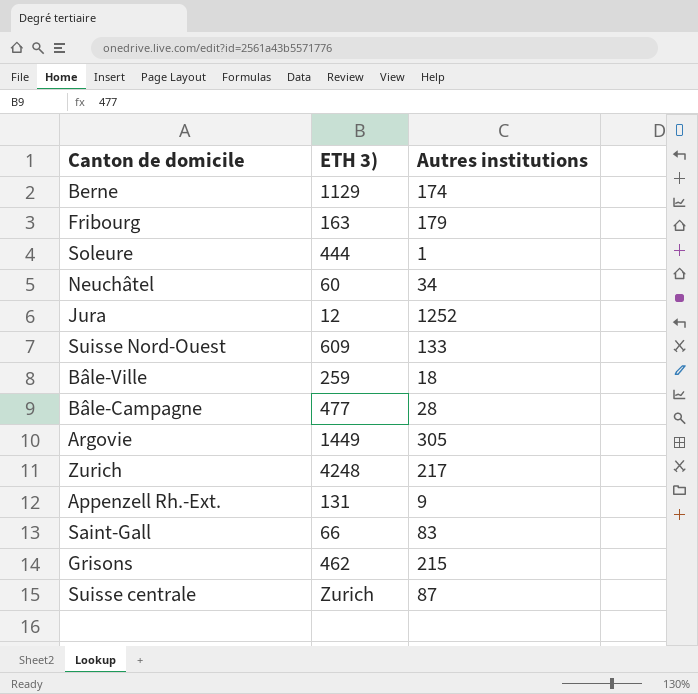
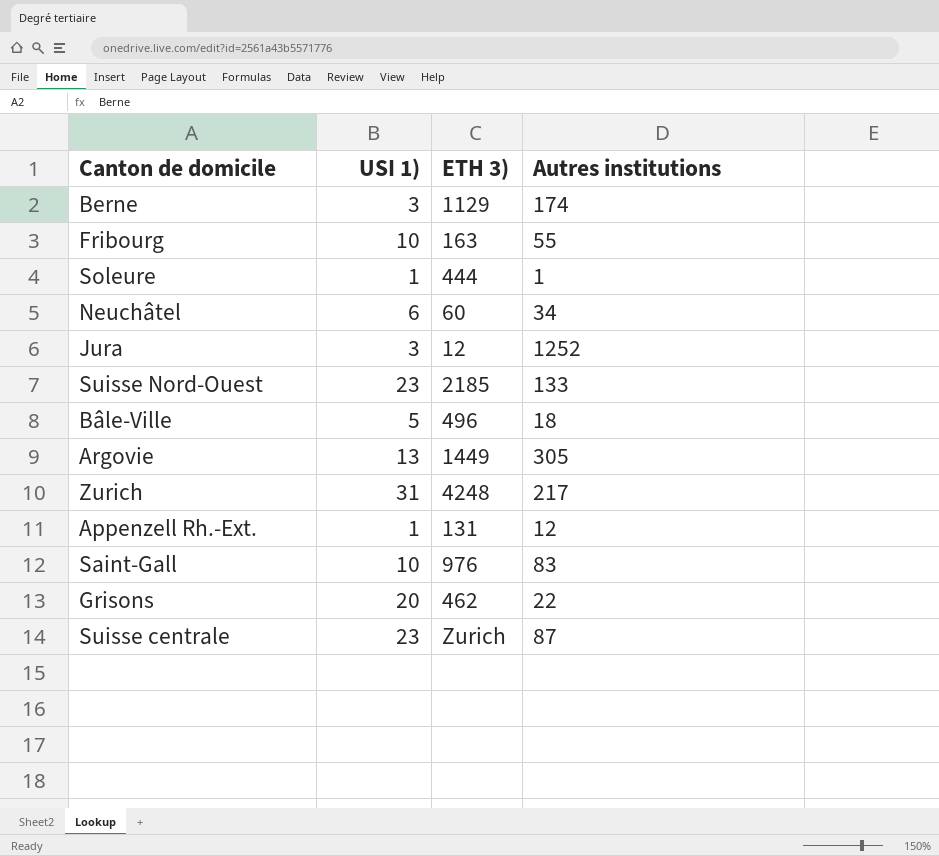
column USI 1) | position: none -> 2
row Bâle-Campagne: 477 | 28 -> none
Fribourg | Autres institutions: 179 -> 55
Suisse Nord-Ouest | ETH 3): 609 -> 2185
Bâle-Ville | ETH 3): 259 -> 496
Appenzell Rh.-Ext. | Autres institutions: 9 -> 12
Saint-Gall | ETH 3): 66 -> 976
Grisons | Autres institutions: 215 -> 22

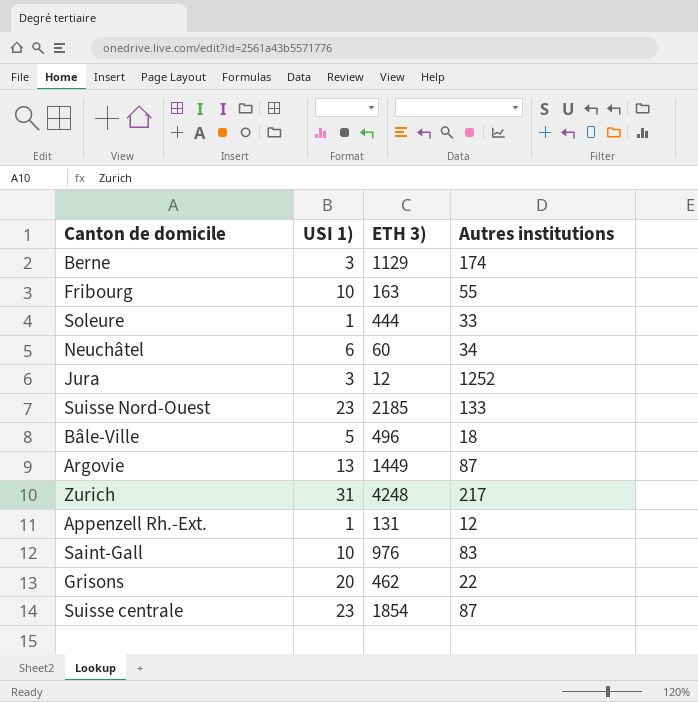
Soleure | Autres institutions: 1 -> 33
Argovie | Autres institutions: 305 -> 87
Suisse centrale | ETH 3): Zurich -> 1854

